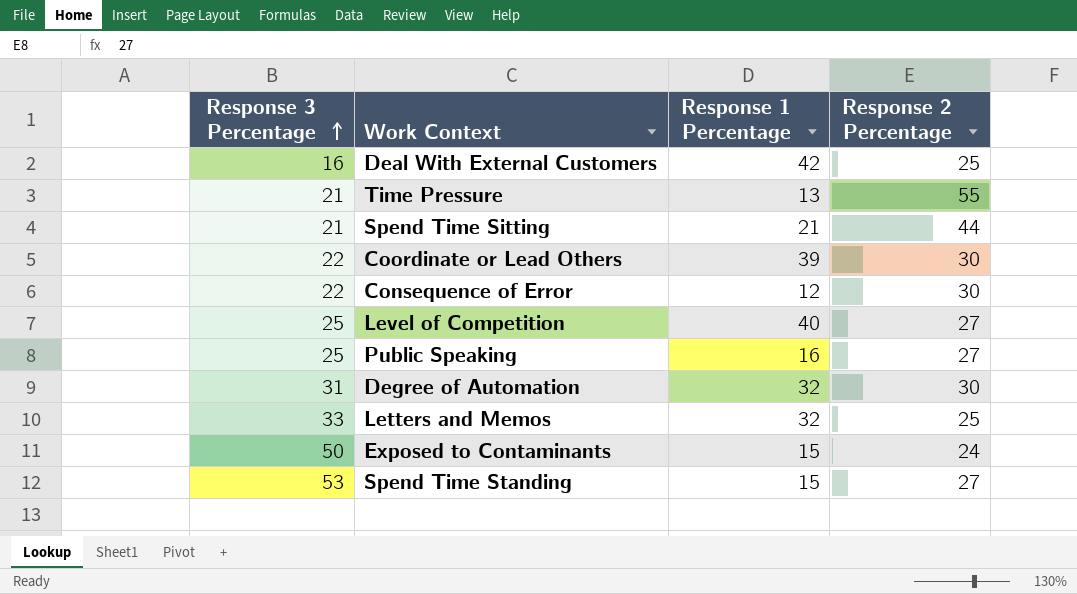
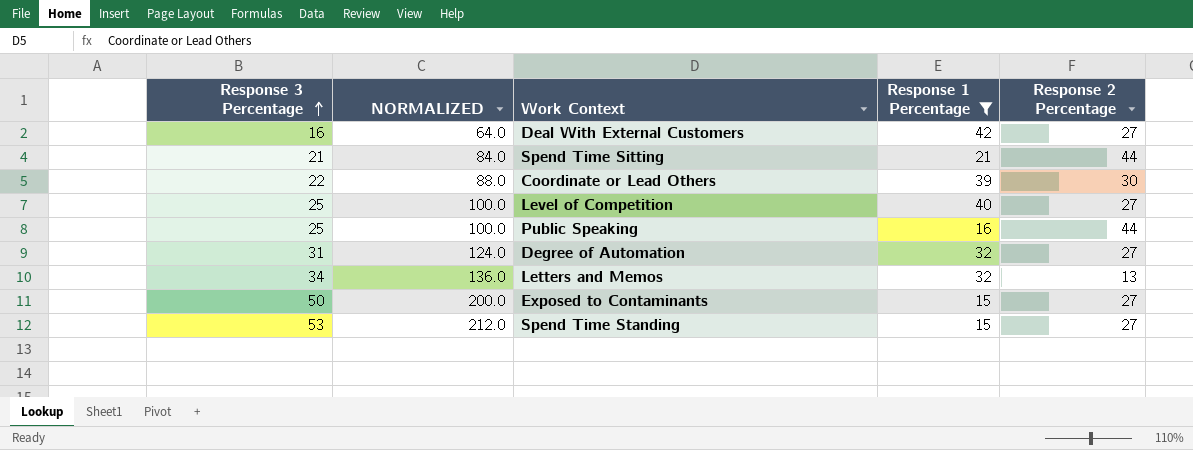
filter: none -> Response 1 Percentage >= 15
column NORMALIZED | formula: none -> [Response 3 Percentage] * 4
Deal With External Customers | Response 2 Percentage: 25 -> 27
Public Speaking | Response 2 Percentage: 27 -> 44
Degree of Automation | Response 2 Percentage: 30 -> 27
Letters and Memos | Response 3 Percentage: 33 -> 34
Letters and Memos | Response 2 Percentage: 25 -> 13
Exposed to Contaminants | Response 2 Percentage: 24 -> 27

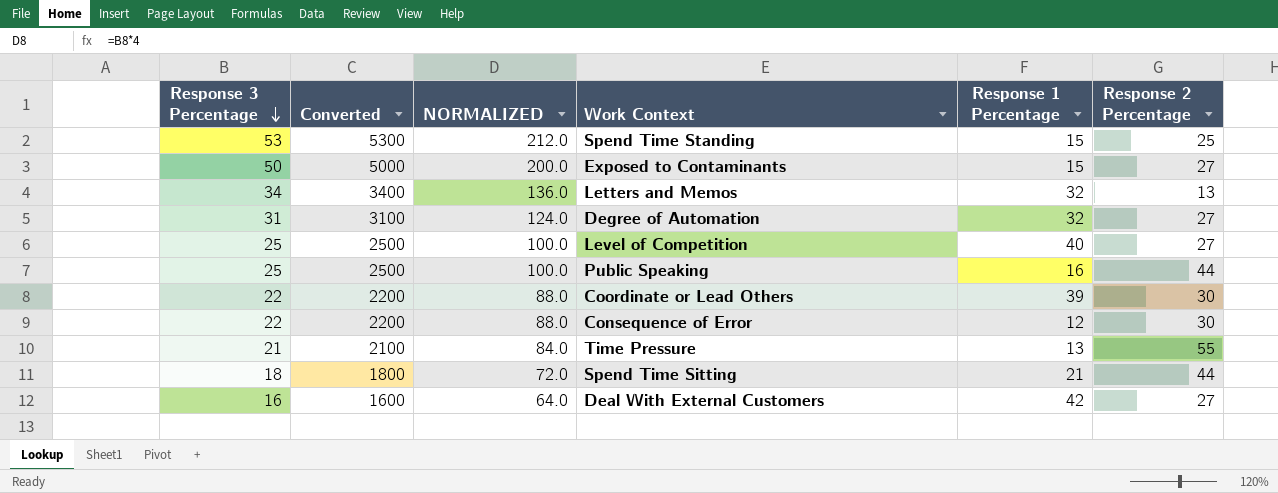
filter: Response 1 Percentage >= 15 -> none
row order: Response 3 Percentage ascending -> Response 3 Percentage descending
column Converted | formula: none -> [Response 3 Percentage] * 100
Spend Time Standing | Response 2 Percentage: 27 -> 25
Spend Time Sitting | Response 3 Percentage: 21 -> 18
Spend Time Sitting | NORMALIZED: 84.0 -> 72.0

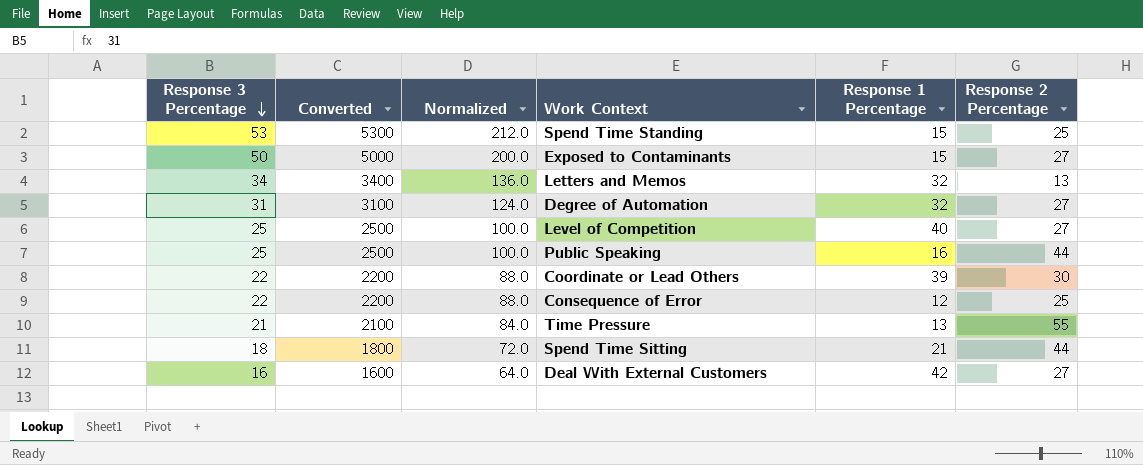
column name: NORMALIZED -> Normalized
Consequence of Error | Response 2 Percentage: 30 -> 25

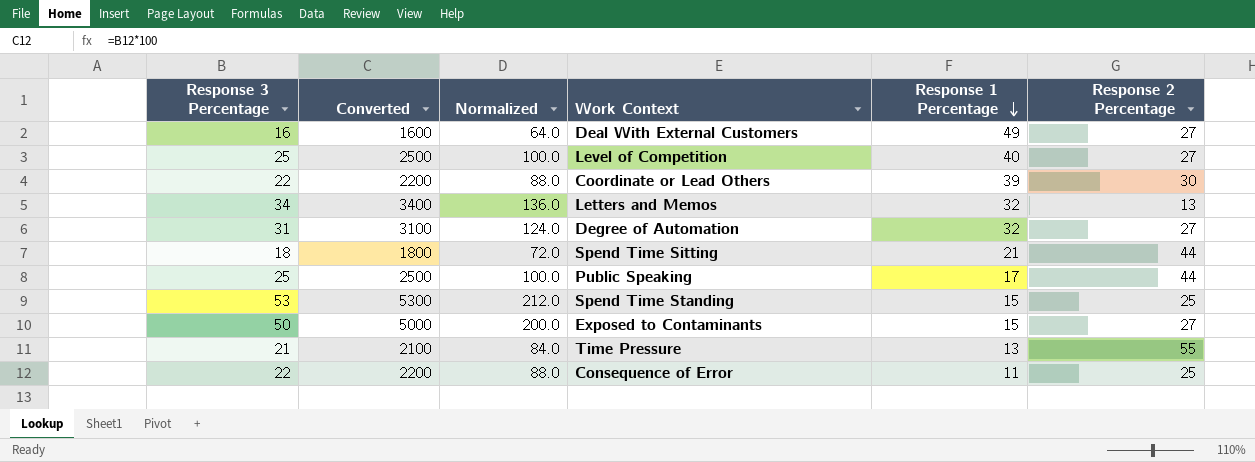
row order: Response 3 Percentage descending -> Response 1 Percentage descending
Deal With External Customers | Response 1 Percentage: 42 -> 49
Public Speaking | Response 1 Percentage: 16 -> 17
Consequence of Error | Response 1 Percentage: 12 -> 11

